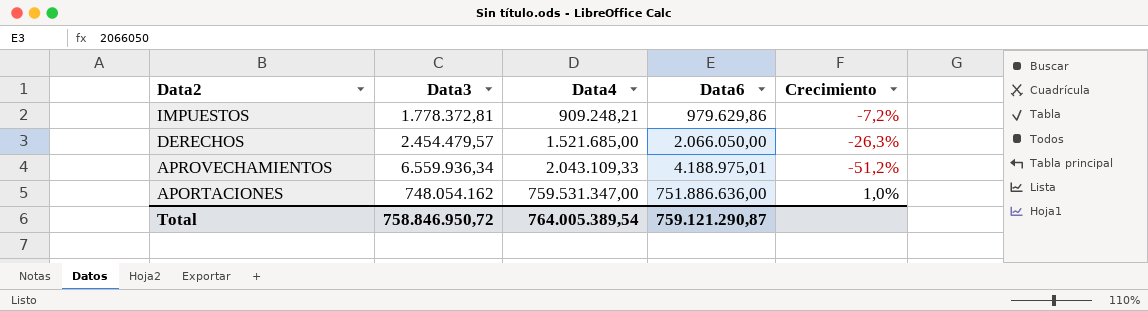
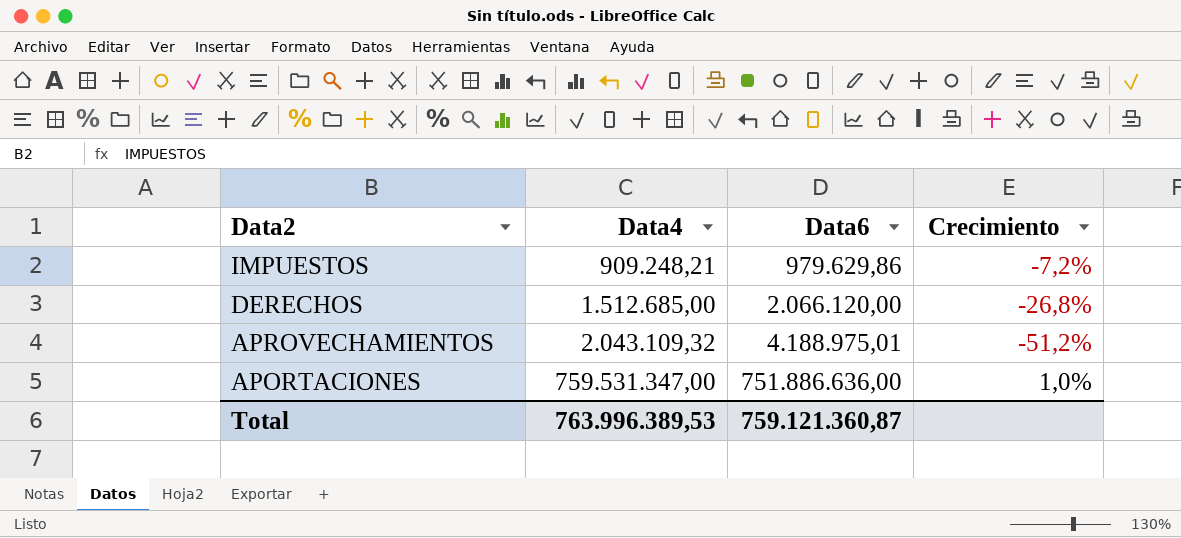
column Data3 | position: 2 -> none
DERECHOS | Data4: 1.521.685,00 -> 1.512.685,00
DERECHOS | Data6: 2.066.050,00 -> 2.066.120,00
DERECHOS | Crecimiento: -26,3% -> -26,8%
APROVECHAMIENTOS | Data4: 2.043.109,33 -> 2.043.109,32
Total | Data4: 764.005.389,54 -> 763.996.389,53
Total | Data6: 759.121.290,87 -> 759.121.360,87

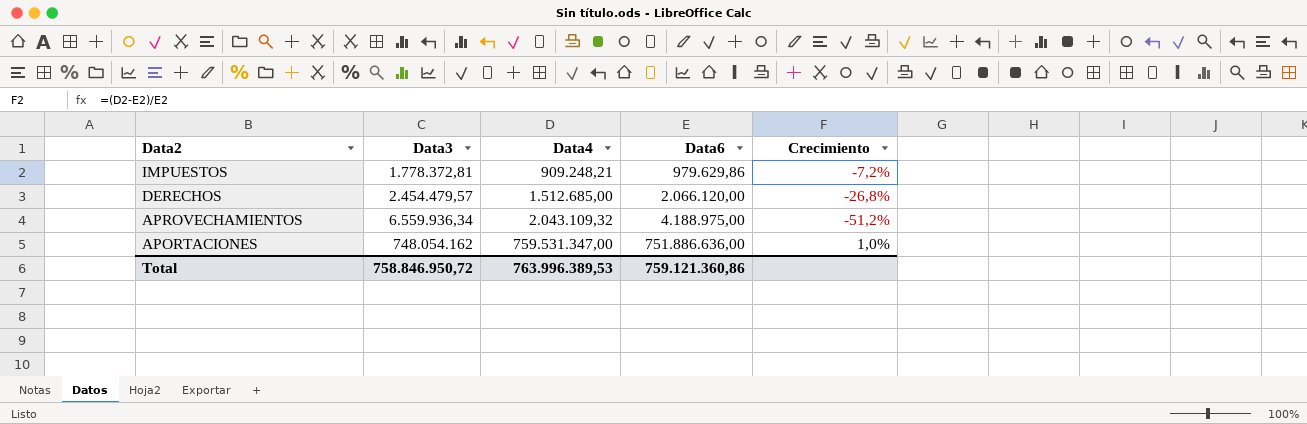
column Data3 | position: none -> 2
APROVECHAMIENTOS | Data6: 4.188.975,01 -> 4.188.975,00
Total | Data6: 759.121.360,87 -> 759.121.360,86

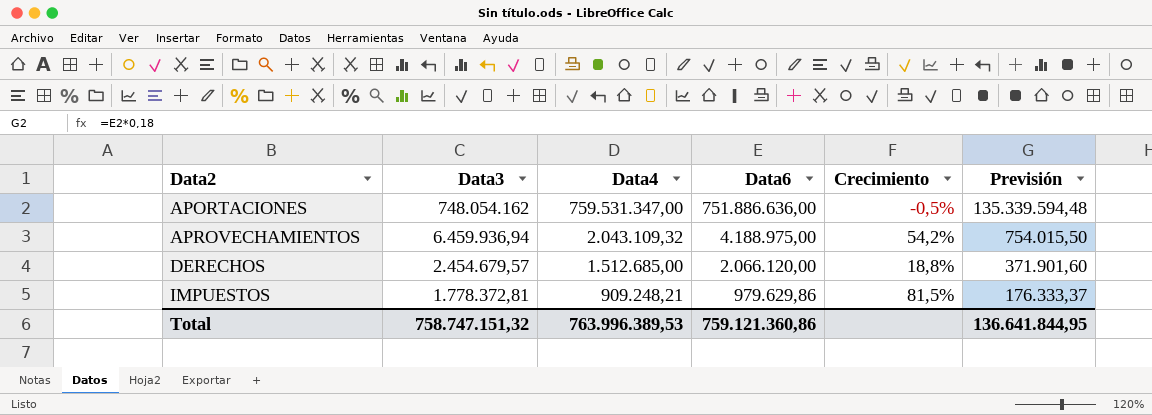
row order: Data2 descending -> Data2 ascending
column Crecimiento | formula: ([Data4] - [Data6]) / [Data6] -> ([Data3] - [Data6]) / [Data6]
column Previsión | formula: none -> [Data6] * 0,18
APROVECHAMIENTOS | Data3: 6.559.936,34 -> 6.459.936,94
DERECHOS | Data3: 2.454.479,57 -> 2.454.679,57
Total | Data3: 758.846.950,72 -> 758.747.151,32

